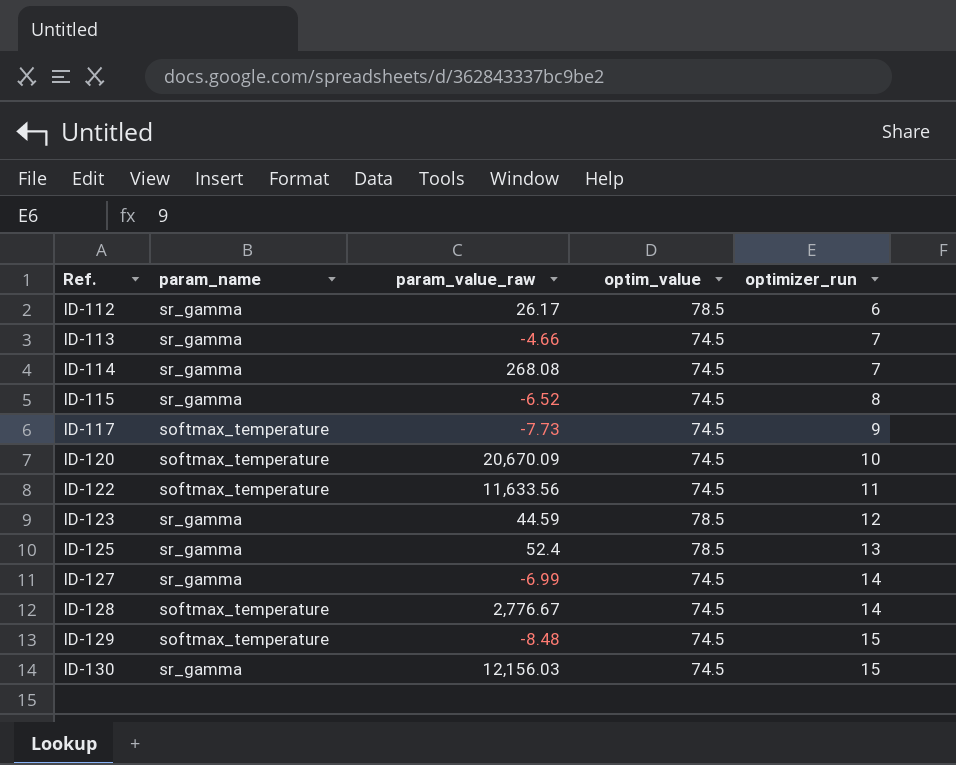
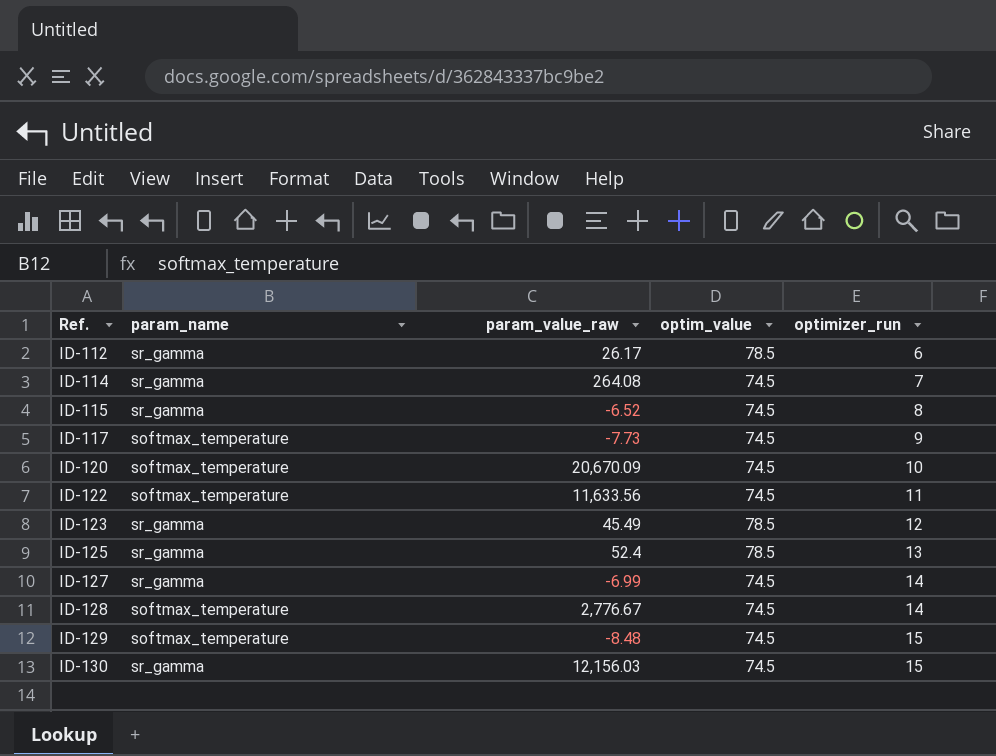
row ID-113: sr_gamma | -4.66 | 74.5 | 7 -> none
ID-114 | param_value_raw: 268.08 -> 264.08
ID-123 | param_value_raw: 44.59 -> 45.49

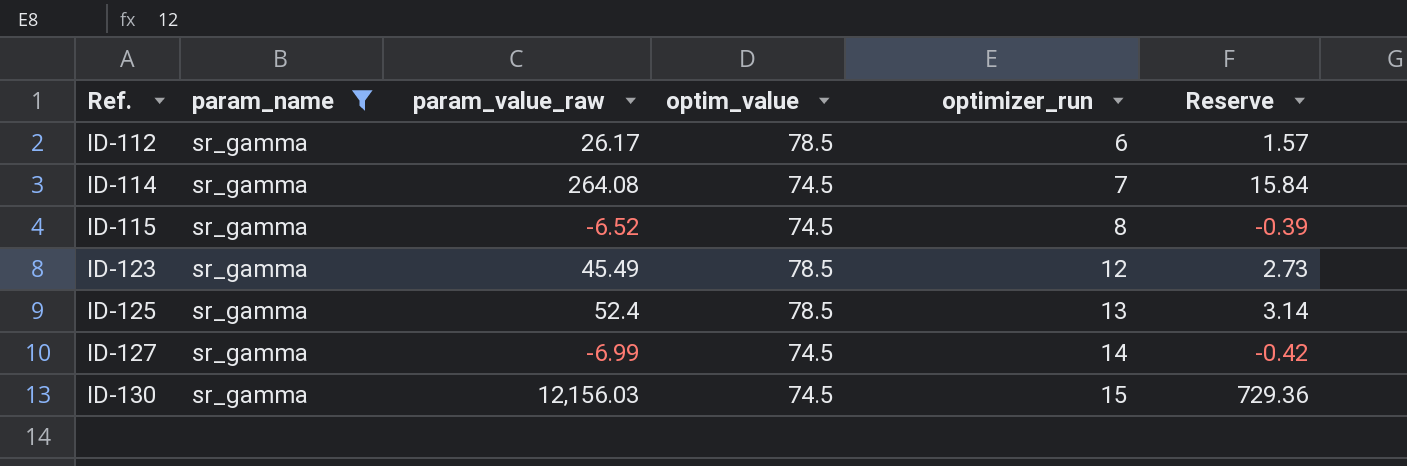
filter: none -> param_name = sr_gamma
column Reserve | formula: none -> [param_value_raw] * 0.06

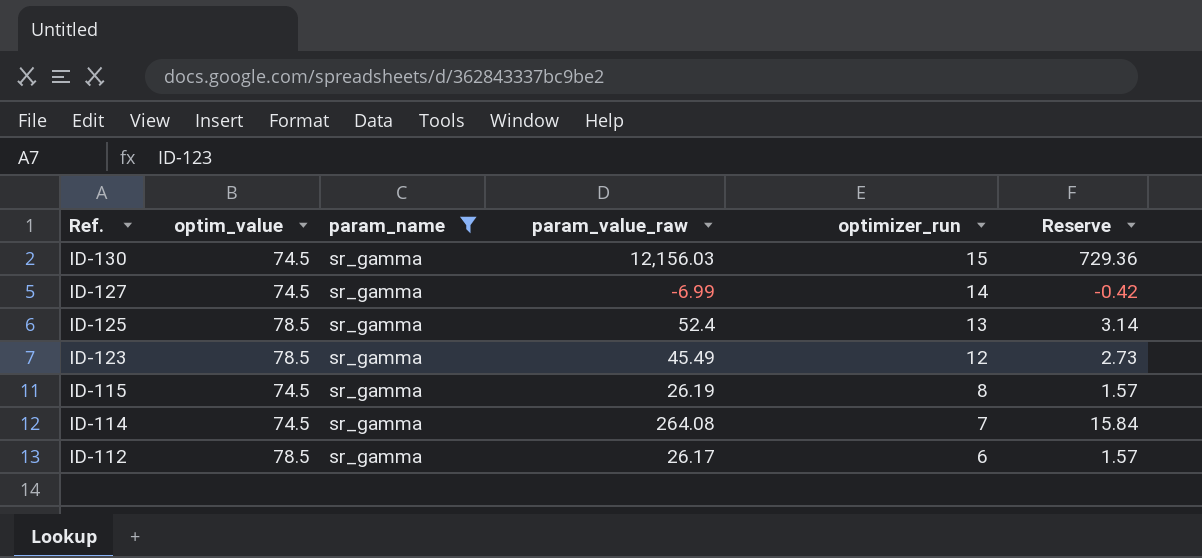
row order: Ref. ascending -> Ref. descending
column optim_value | position: 4 -> 2
ID-115 | param_value_raw: -6.52 -> 26.19
ID-115 | Reserve: -0.39 -> 1.57

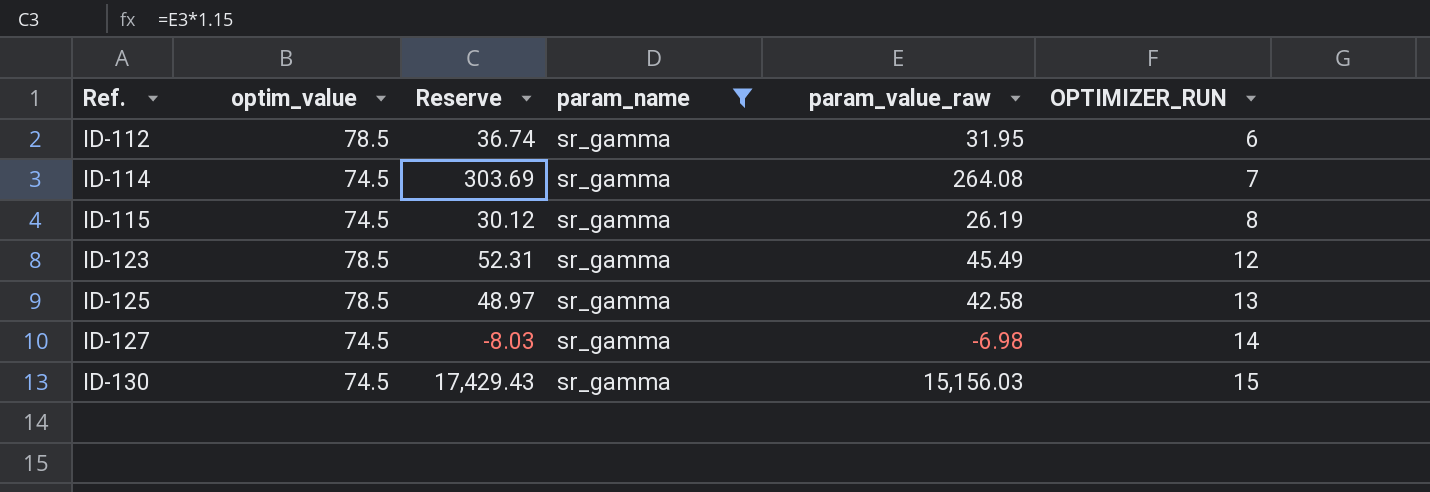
row order: Ref. descending -> Ref. ascending
column Reserve | formula: [param_value_raw] * 0.06 -> [param_value_raw] * 1.15
column Reserve | position: 6 -> 3
column name: optimizer_run -> OPTIMIZER_RUN
ID-112 | param_value_raw: 26.17 -> 31.95
ID-125 | param_value_raw: 52.4 -> 42.58
ID-127 | param_value_raw: -6.99 -> -6.98
ID-130 | param_value_raw: 12,156.03 -> 15,156.03

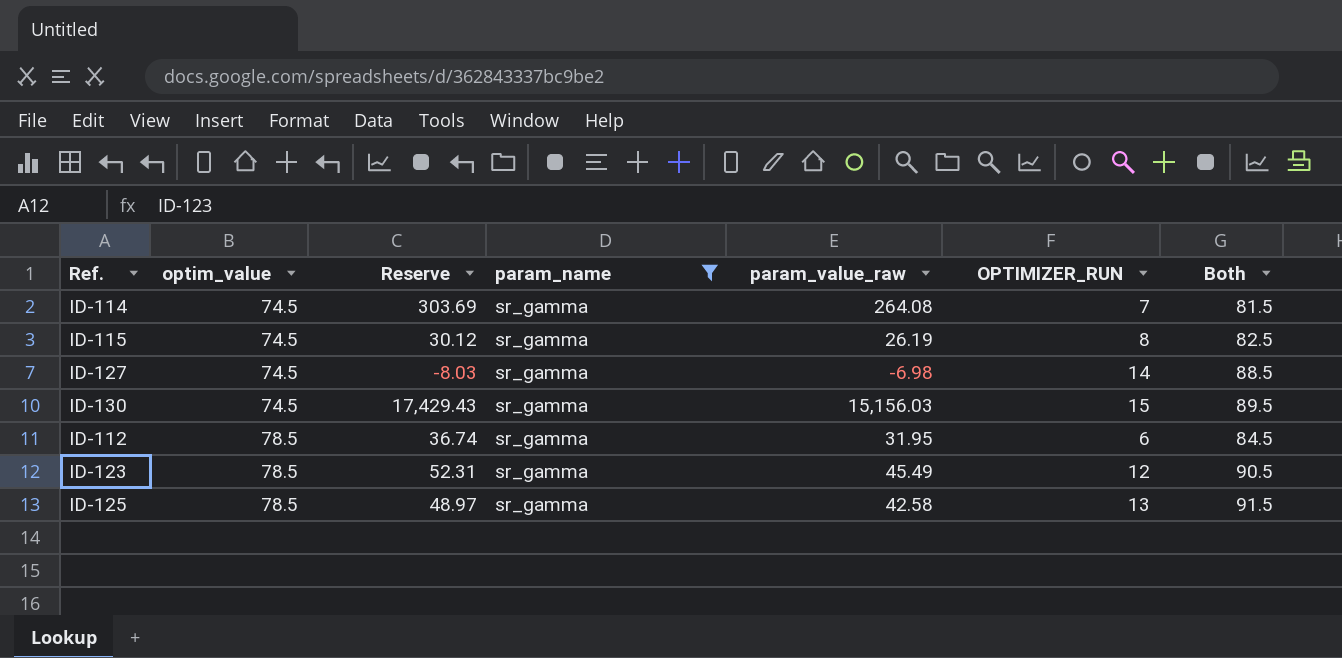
row order: Ref. ascending -> optim_value ascending
column Both | formula: none -> [optim_value] + [OPTIMIZER_RUN]

